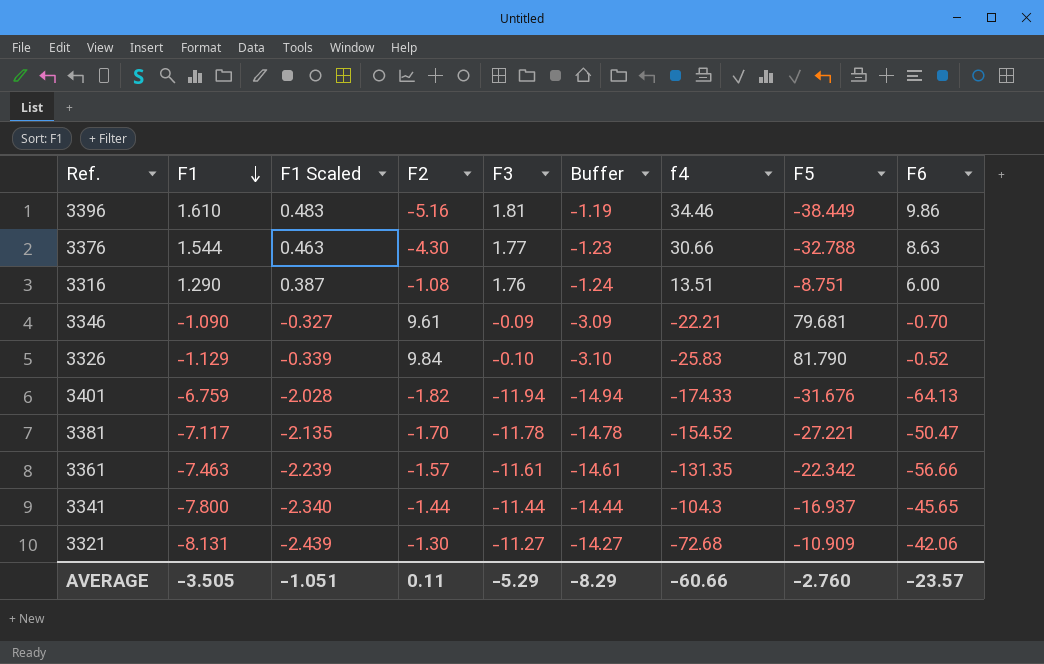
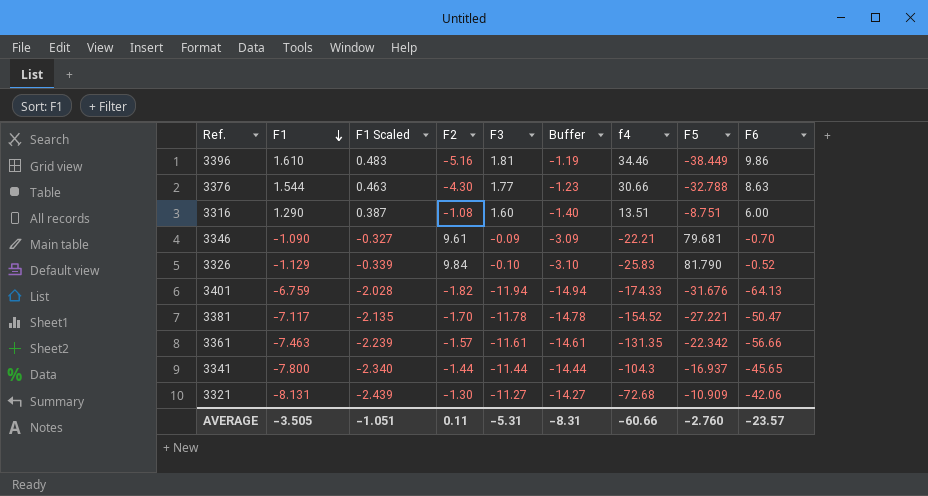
3316 | F3: 1.76 -> 1.60
3316 | Buffer: -1.24 -> -1.40
AVERAGE | F3: -5.29 -> -5.31
AVERAGE | Buffer: -8.29 -> -8.31

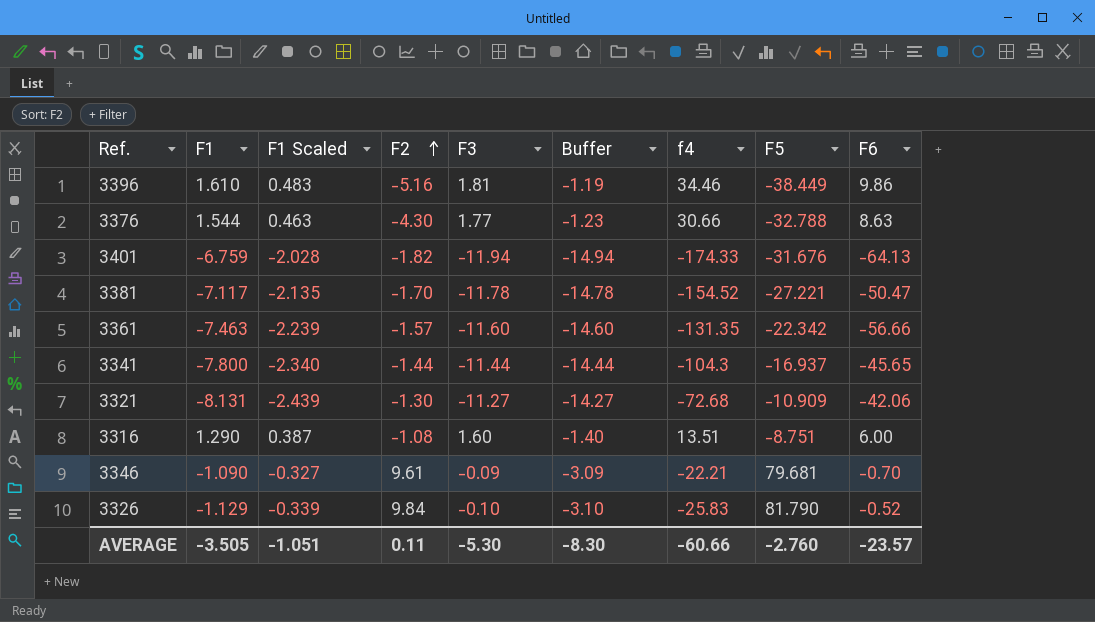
row order: F1 descending -> F2 ascending
3361 | F3: -11.61 -> -11.60
3361 | Buffer: -14.61 -> -14.60
AVERAGE | F3: -5.31 -> -5.30
AVERAGE | Buffer: -8.31 -> -8.30

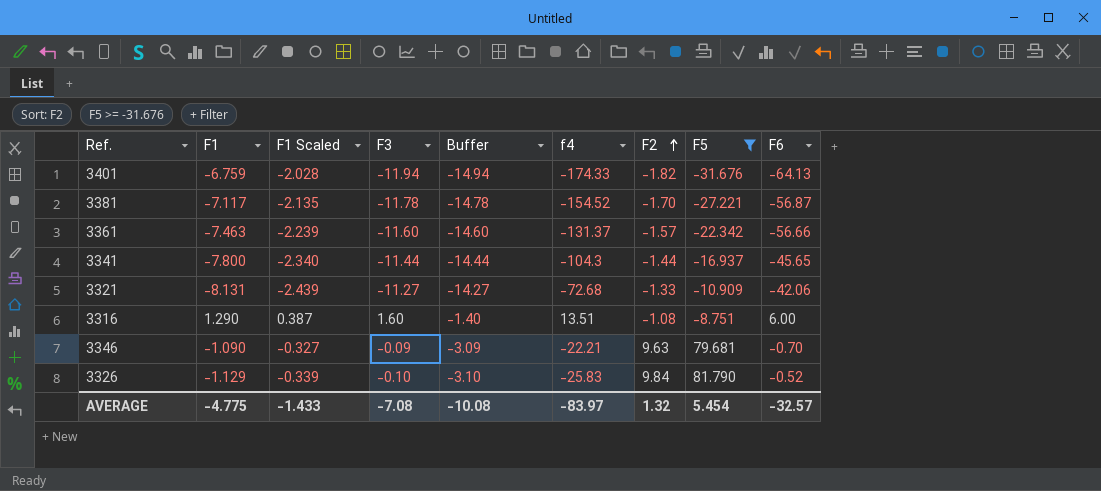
filter: none -> F5 >= -31.676
column F2 | position: 4 -> 7
3381 | F6: -50.47 -> -56.87
3361 | f4: -131.35 -> -131.37
3321 | F2: -1.30 -> -1.33
3346 | F2: 9.61 -> 9.63
AVERAGE | F1: -3.505 -> -4.775
AVERAGE | F1 Scaled: -1.051 -> -1.433
AVERAGE | F3: -5.30 -> -7.08
AVERAGE | Buffer: -8.30 -> -10.08
AVERAGE | f4: -60.66 -> -83.97
AVERAGE | F2: 0.11 -> 1.32
AVERAGE | F5: -2.760 -> 5.454
AVERAGE | F6: -23.57 -> -32.57

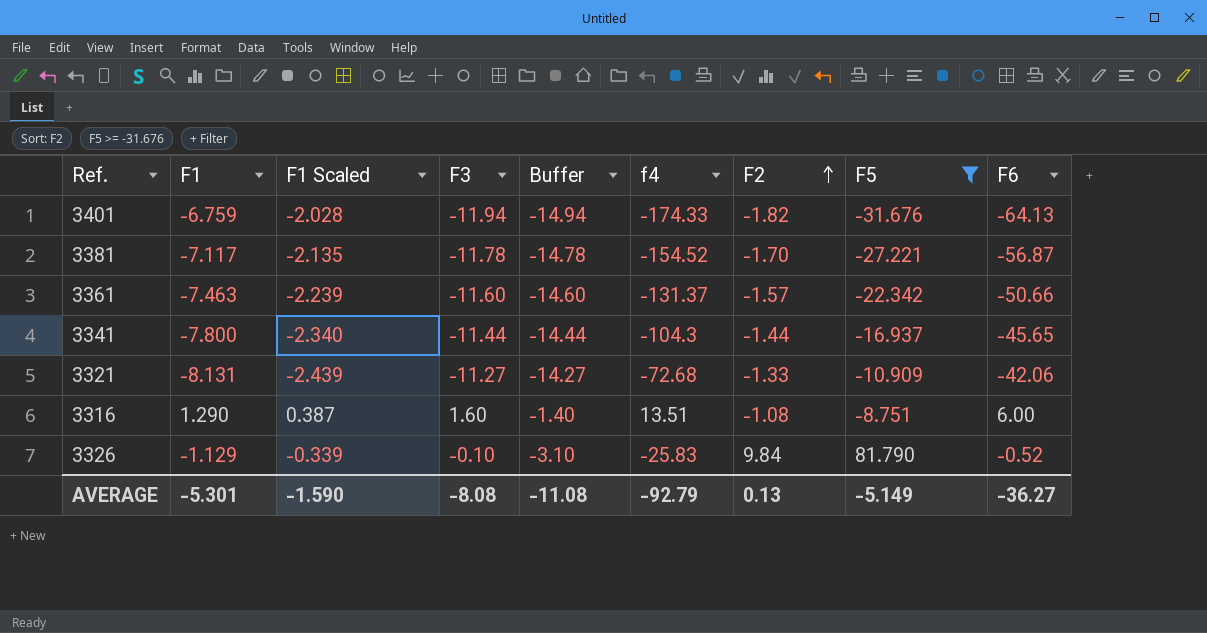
row 3346: -1.090 | -0.327 | -0.09 | -3.09 | -22.21 | 9.63 | 79.681 | -0.70 -> none
3361 | F6: -56.66 -> -50.66
AVERAGE | F1: -4.775 -> -5.301
AVERAGE | F1 Scaled: -1.433 -> -1.590
AVERAGE | F3: -7.08 -> -8.08
AVERAGE | Buffer: -10.08 -> -11.08
AVERAGE | f4: -83.97 -> -92.79
AVERAGE | F2: 1.32 -> 0.13
AVERAGE | F5: 5.454 -> -5.149
AVERAGE | F6: -32.57 -> -36.27

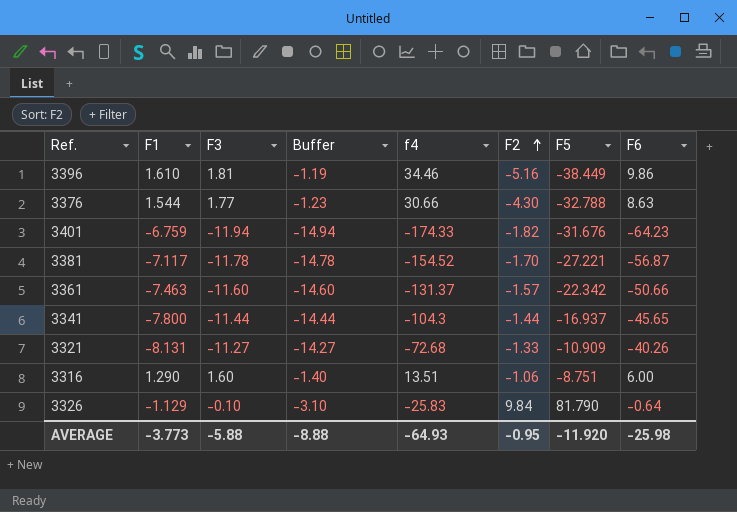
filter: F5 >= -31.676 -> none
column F1 Scaled | formula: [F1] * 0.3 -> none
3401 | F6: -64.13 -> -64.23
3321 | F6: -42.06 -> -40.26
3316 | F2: -1.08 -> -1.06
3326 | F6: -0.52 -> -0.64
AVERAGE | F1: -5.301 -> -3.773
AVERAGE | F3: -8.08 -> -5.88
AVERAGE | Buffer: -11.08 -> -8.88
AVERAGE | f4: -92.79 -> -64.93
AVERAGE | F2: 0.13 -> -0.95
AVERAGE | F5: -5.149 -> -11.920
AVERAGE | F6: -36.27 -> -25.98

